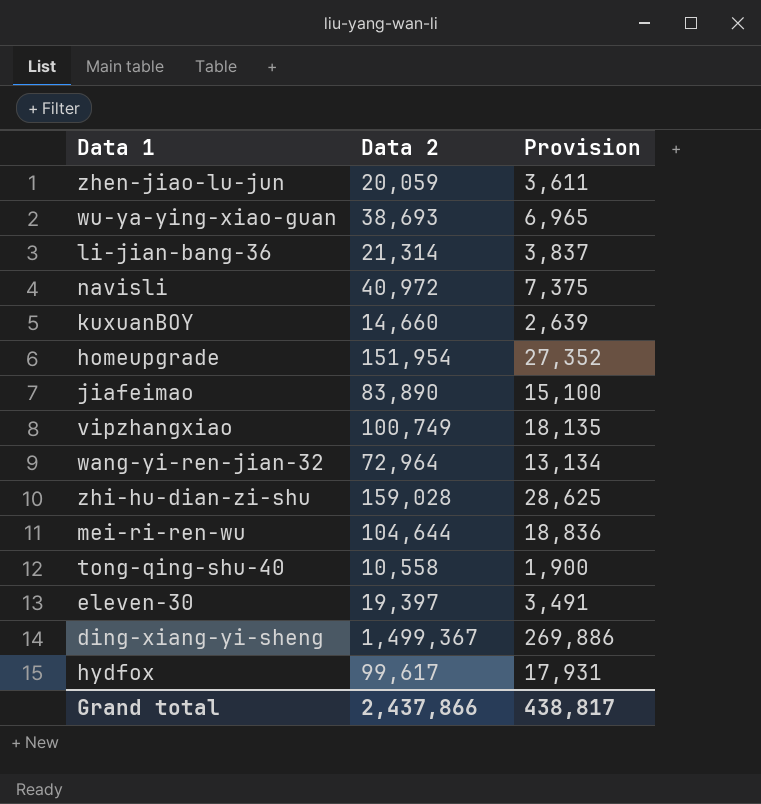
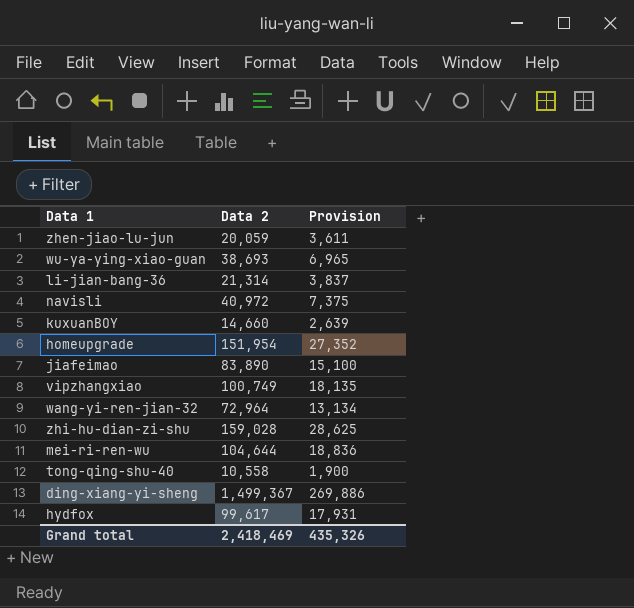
row eleven-30: 19,397 | 3,491 -> none
Grand total | Data 2: 2,437,866 -> 2,418,469
Grand total | Provision: 438,817 -> 435,326

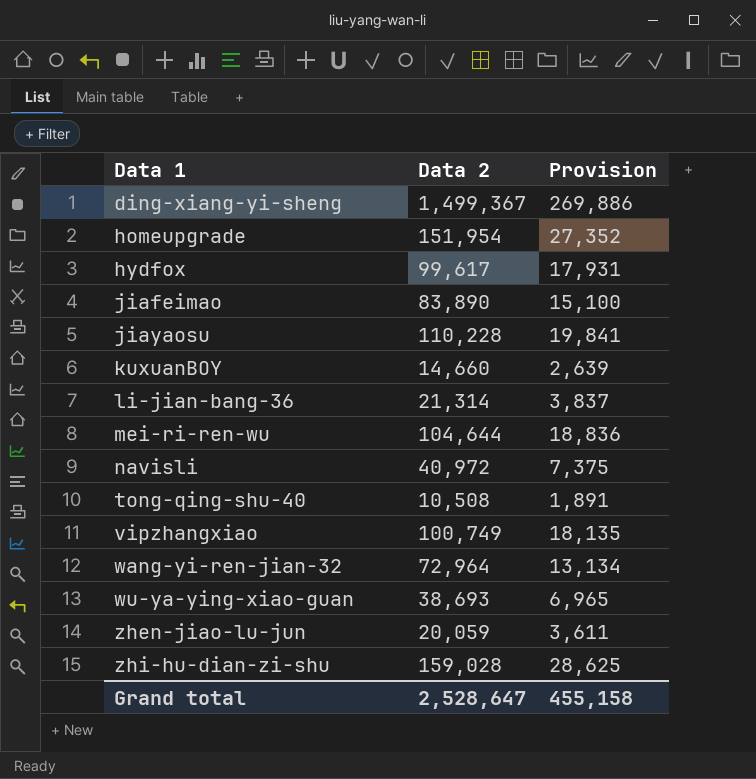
row order: none -> Data 1 ascending
row jiayaosu: none -> 110,228 | 19,841
tong-qing-shu-40 | Data 2: 10,558 -> 10,508
tong-qing-shu-40 | Provision: 1,900 -> 1,891
Grand total | Data 2: 2,418,469 -> 2,528,647
Grand total | Provision: 435,326 -> 455,158

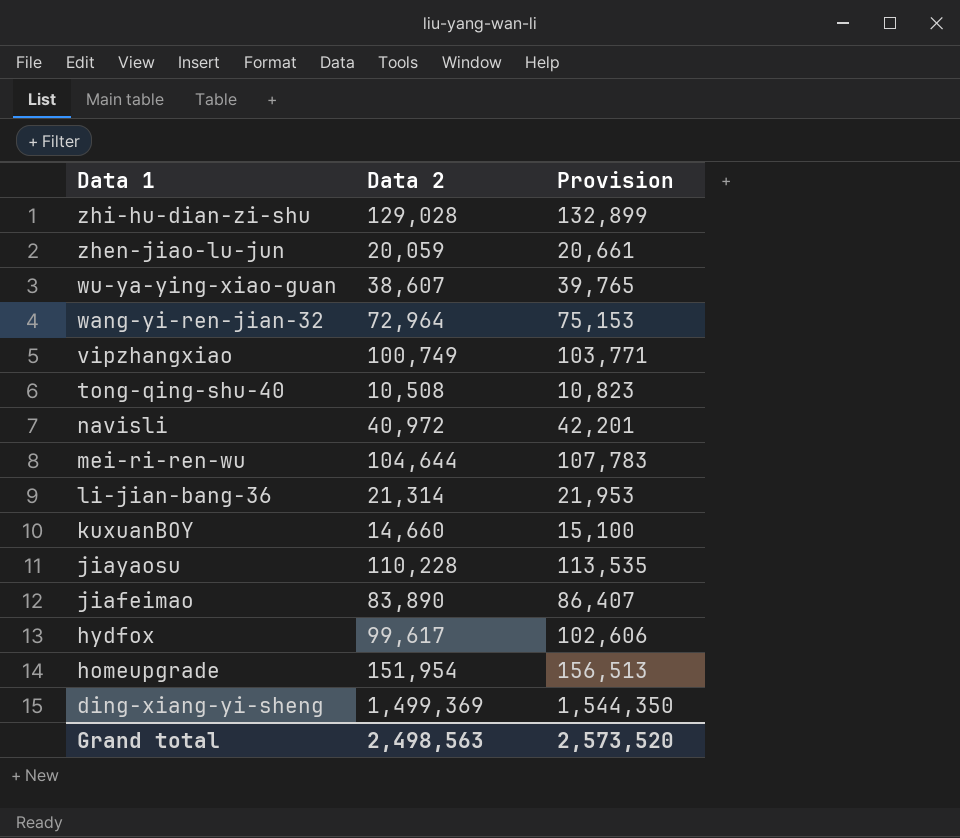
row order: Data 1 ascending -> Data 1 descending
column Provision | formula: [Data 2] * 0.18 -> [Data 2] * 1.03
zhi-hu-dian-zi-shu | Data 2: 159,028 -> 129,028
wu-ya-ying-xiao-guan | Data 2: 38,693 -> 38,607
ding-xiang-yi-sheng | Data 2: 1,499,367 -> 1,499,369
Grand total | Data 2: 2,528,647 -> 2,498,563
Grand total | Provision: 455,158 -> 2,573,520

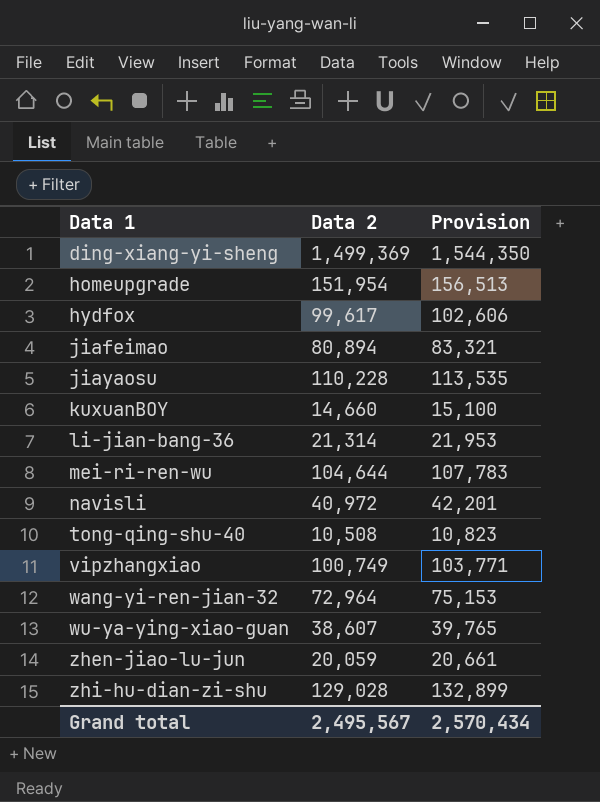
row order: Data 1 descending -> Data 1 ascending
jiafeimao | Data 2: 83,890 -> 80,894
jiafeimao | Provision: 86,407 -> 83,321
Grand total | Data 2: 2,498,563 -> 2,495,567
Grand total | Provision: 2,573,520 -> 2,570,434

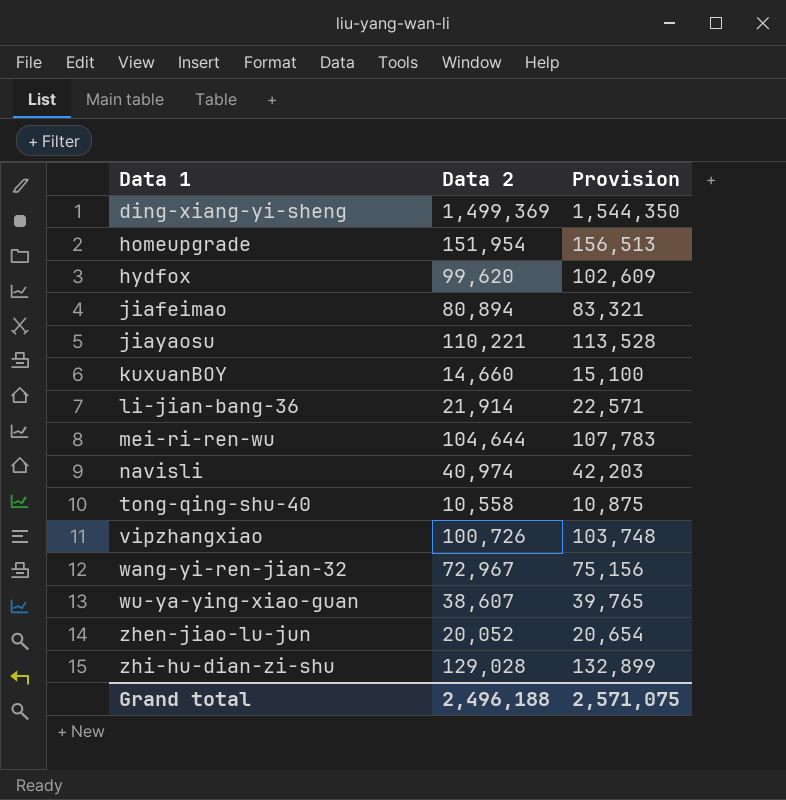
hydfox | Data 2: 99,617 -> 99,620
hydfox | Provision: 102,606 -> 102,609
jiayaosu | Data 2: 110,228 -> 110,221
jiayaosu | Provision: 113,535 -> 113,528
li-jian-bang-36 | Data 2: 21,314 -> 21,914
li-jian-bang-36 | Provision: 21,953 -> 22,571
navisli | Data 2: 40,972 -> 40,974
navisli | Provision: 42,201 -> 42,203
tong-qing-shu-40 | Data 2: 10,508 -> 10,558
tong-qing-shu-40 | Provision: 10,823 -> 10,875
vipzhangxiao | Data 2: 100,749 -> 100,726
vipzhangxiao | Provision: 103,771 -> 103,748
wang-yi-ren-jian-32 | Data 2: 72,964 -> 72,967
wang-yi-ren-jian-32 | Provision: 75,153 -> 75,156
zhen-jiao-lu-jun | Data 2: 20,059 -> 20,052
zhen-jiao-lu-jun | Provision: 20,661 -> 20,654
Grand total | Data 2: 2,495,567 -> 2,496,188
Grand total | Provision: 2,570,434 -> 2,571,075

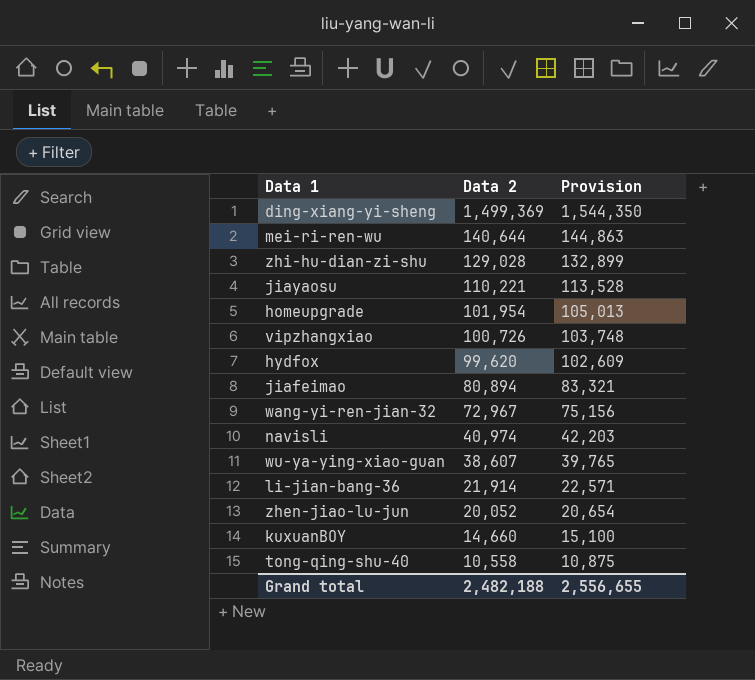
row order: Data 1 ascending -> Data 2 descending
mei-ri-ren-wu | Data 2: 104,644 -> 140,644
mei-ri-ren-wu | Provision: 107,783 -> 144,863
homeupgrade | Data 2: 151,954 -> 101,954
homeupgrade | Provision: 156,513 -> 105,013
Grand total | Data 2: 2,496,188 -> 2,482,188
Grand total | Provision: 2,571,075 -> 2,556,655

